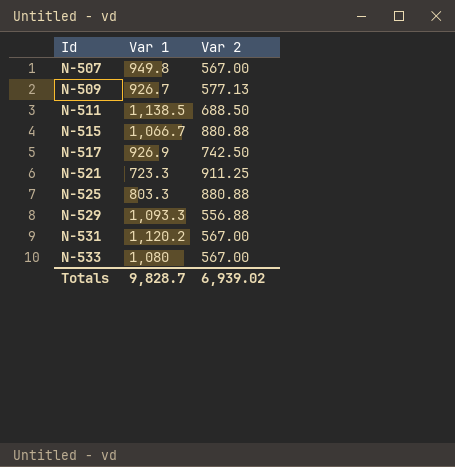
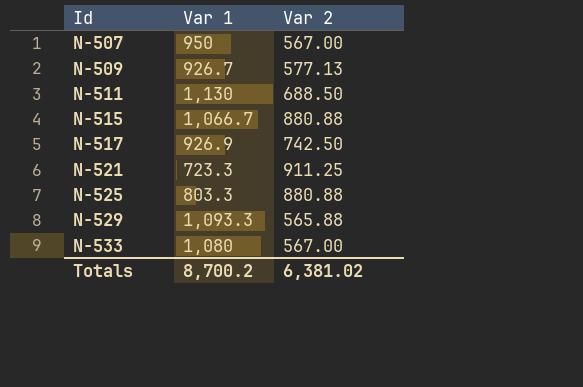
row N-531: 1,120.2 | 567.00 -> none
N-507 | Var 1: 949.8 -> 950
N-511 | Var 1: 1,138.5 -> 1,130
N-529 | Var 2: 556.88 -> 565.88
Totals | Var 1: 9,828.7 -> 8,700.2
Totals | Var 2: 6,939.02 -> 6,381.02

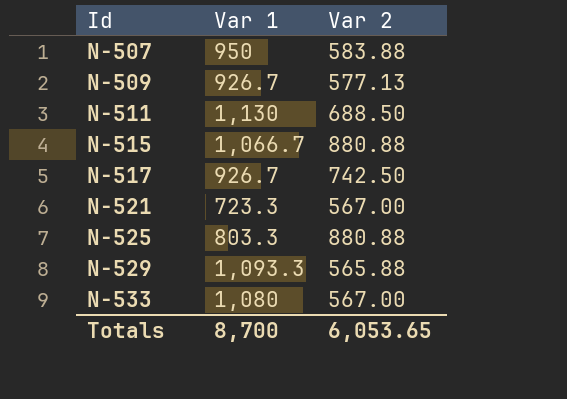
N-507 | Var 2: 567.00 -> 583.88
N-517 | Var 1: 926.9 -> 926.7
N-521 | Var 2: 911.25 -> 567.00
Totals | Var 1: 8,700.2 -> 8,700
Totals | Var 2: 6,381.02 -> 6,053.65

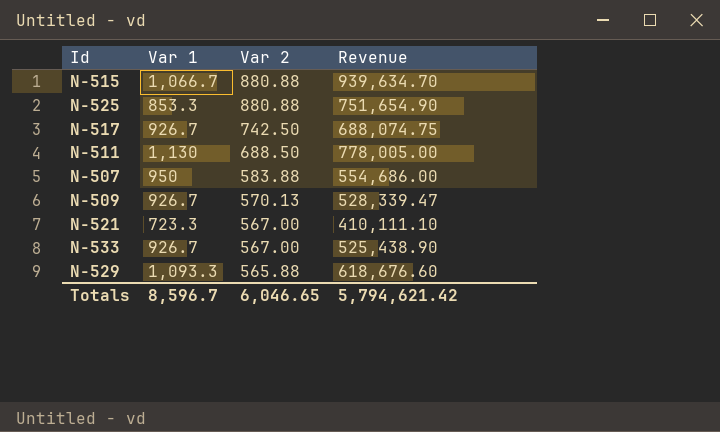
row order: Id ascending -> Var 2 descending
column Revenue | formula: none -> [Var 1] * [Var 2]
N-525 | Var 1: 803.3 -> 853.3
N-509 | Var 2: 577.13 -> 570.13
N-533 | Var 1: 1,080 -> 926.7
Totals | Var 1: 8,700 -> 8,596.7
Totals | Var 2: 6,053.65 -> 6,046.65

